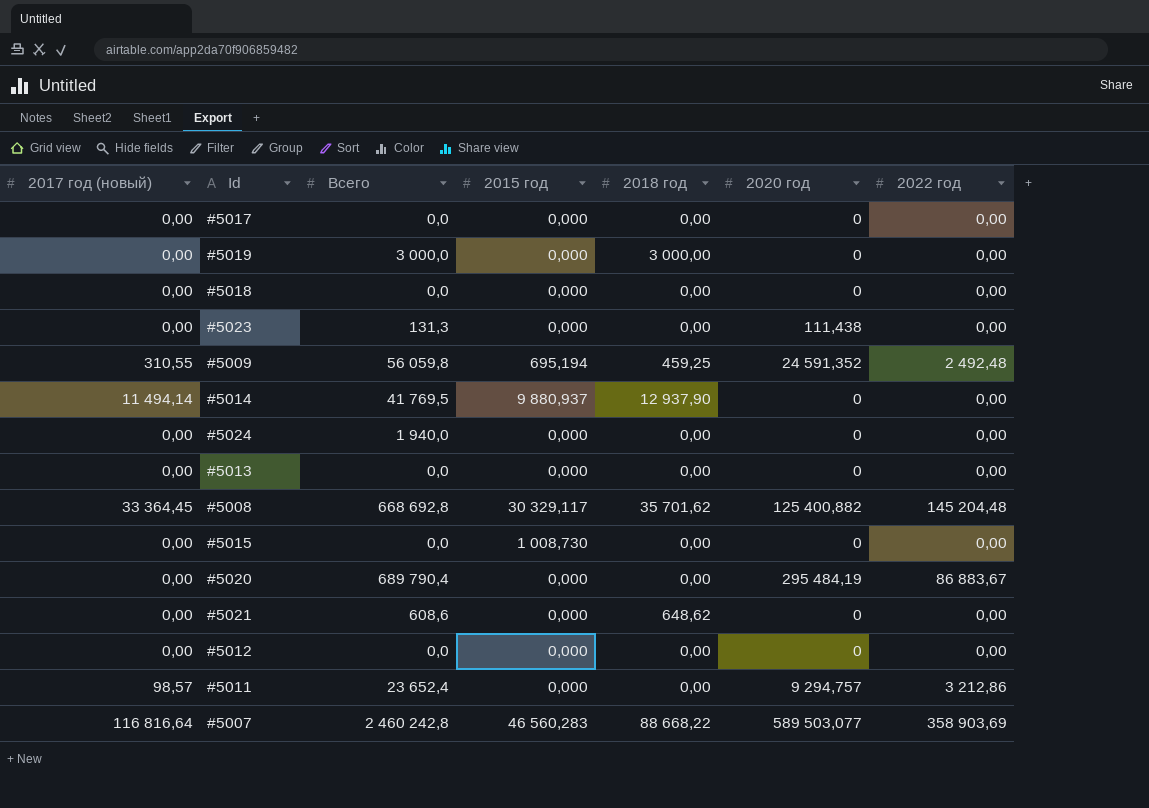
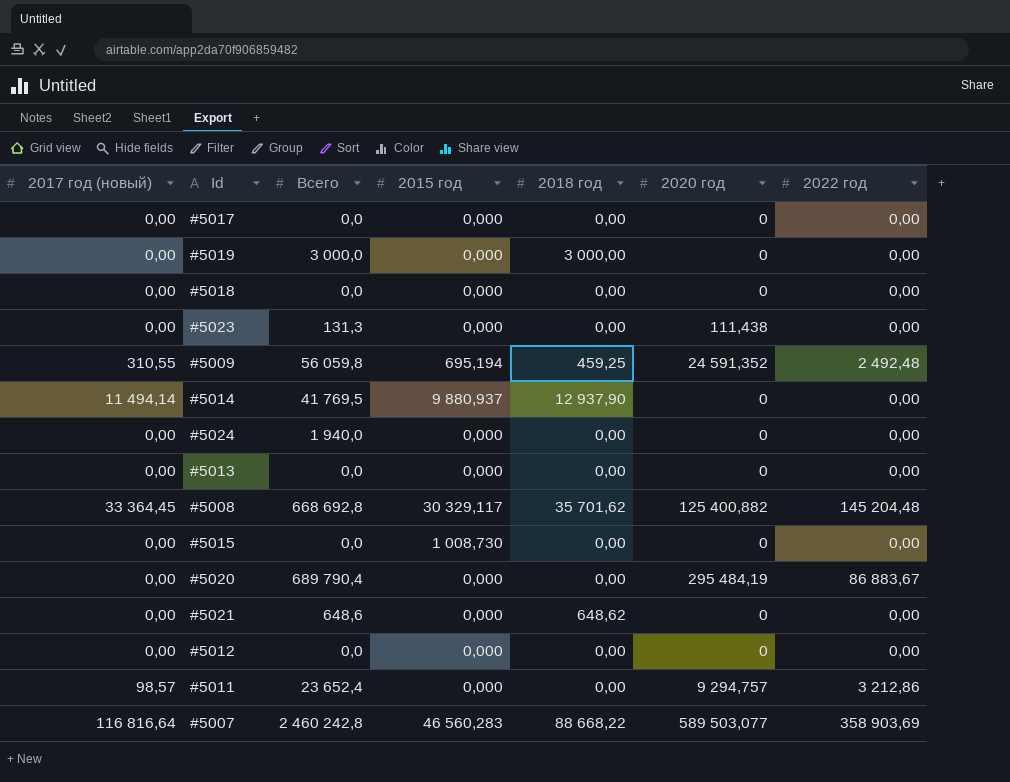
#5021 | Всего: 608,6 -> 648,6

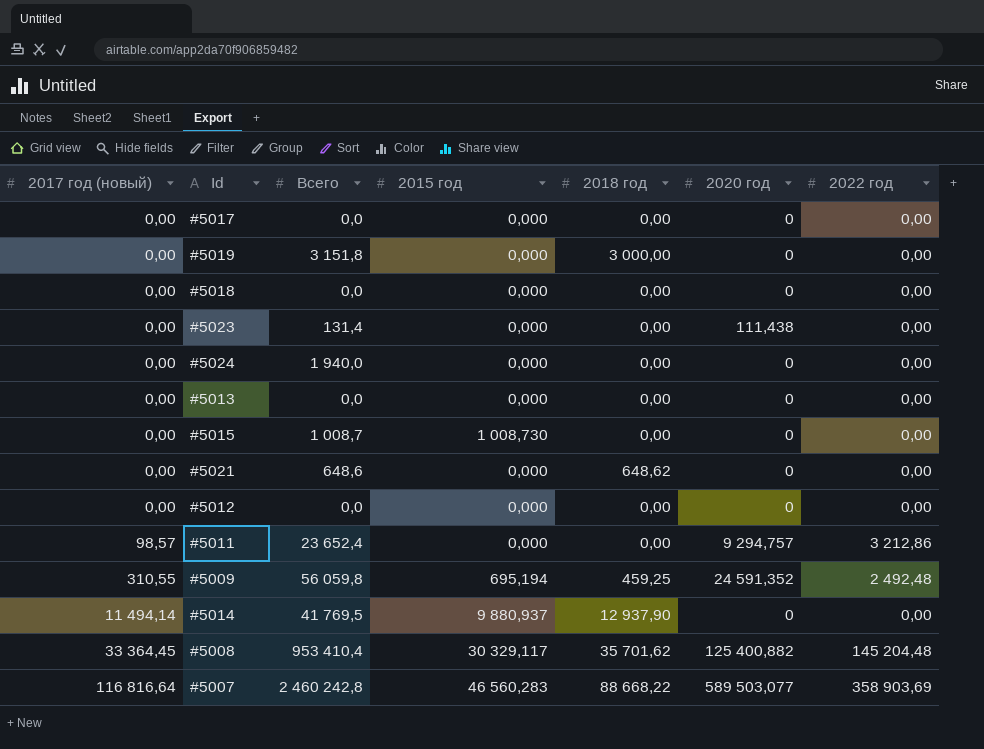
row order: none -> 2017 год (новый) ascending
row #5020: 0,00 | 689 790,4 | 0,000 | 0,00 | 295 484,19 | 86 883,67 -> none
#5019 | Всего: 3 000,0 -> 3 151,8
#5023 | Всего: 131,3 -> 131,4
#5015 | Всего: 0,0 -> 1 008,7
#5008 | Всего: 668 692,8 -> 953 410,4

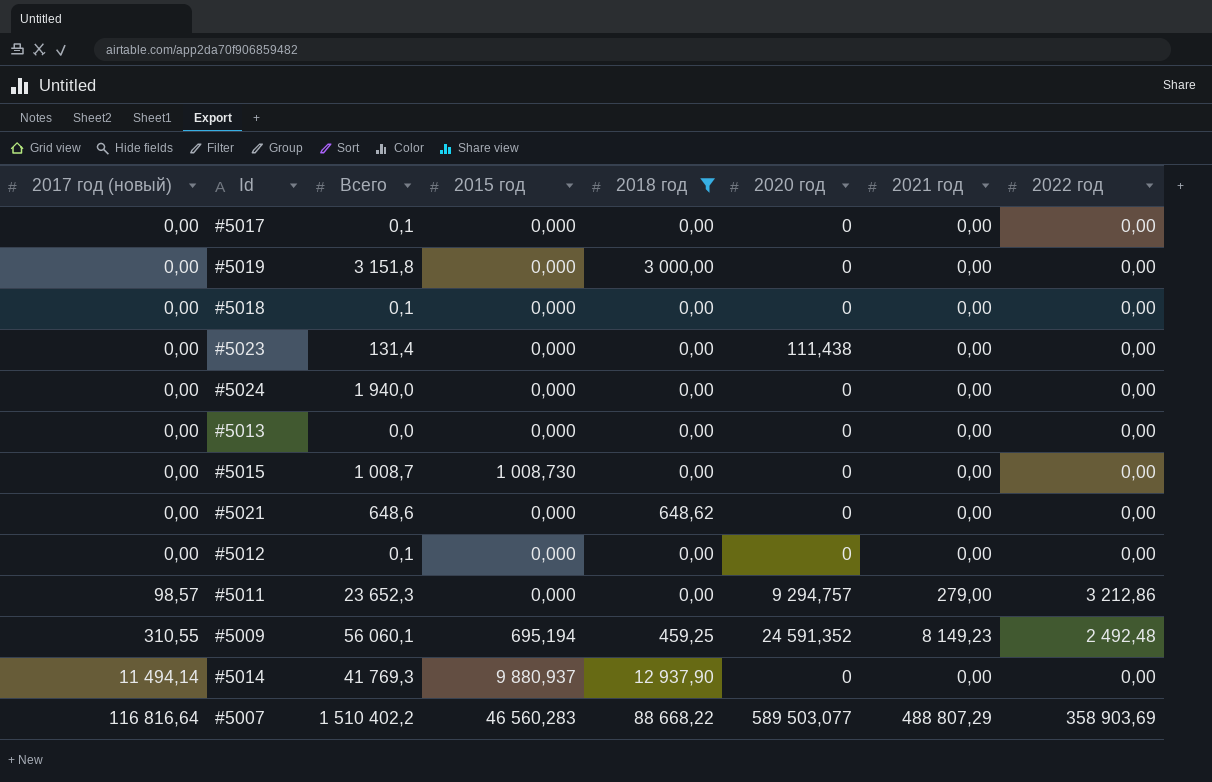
filter: none -> 2018 год != 35 701,62
column 2021 год | position: none -> 7
#5017 | Всего: 0,0 -> 0,1
#5018 | Всего: 0,0 -> 0,1
#5012 | Всего: 0,0 -> 0,1
#5011 | Всего: 23 652,4 -> 23 652,3
#5009 | Всего: 56 059,8 -> 56 060,1
#5014 | Всего: 41 769,5 -> 41 769,3
#5007 | Всего: 2 460 242,8 -> 1 510 402,2

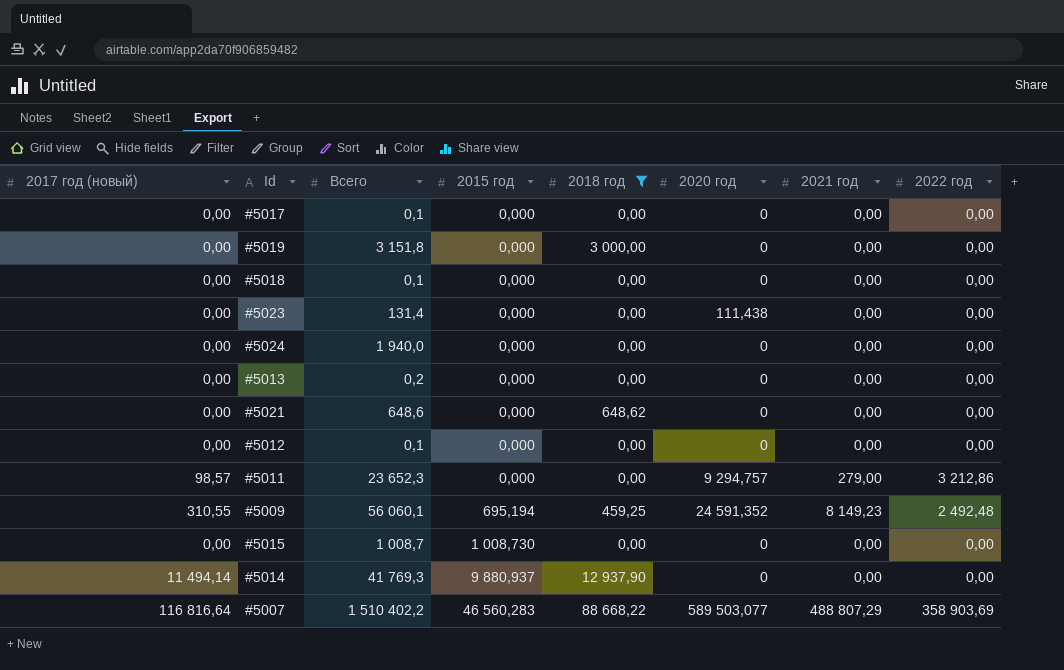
row order: 2017 год (новый) ascending -> 2015 год ascending
#5013 | Всего: 0,0 -> 0,2

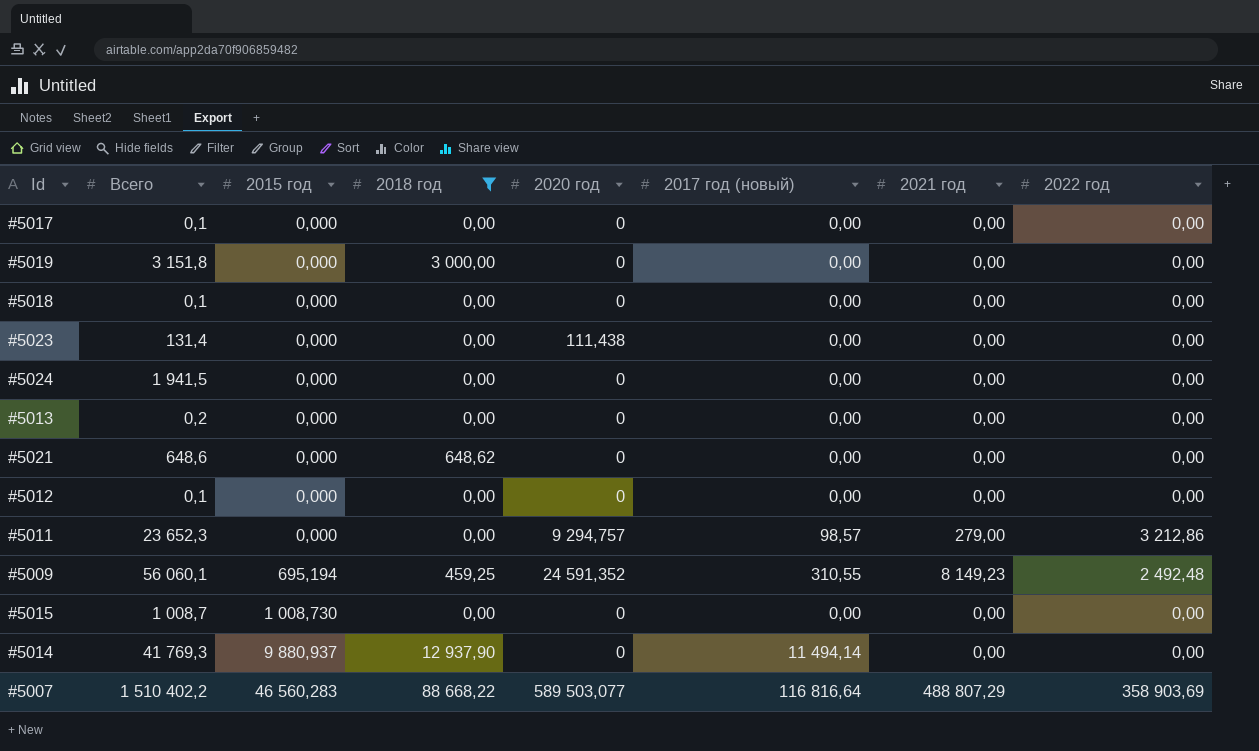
column 2017 год (новый) | position: 1 -> 6
#5024 | Всего: 1 940,0 -> 1 941,5

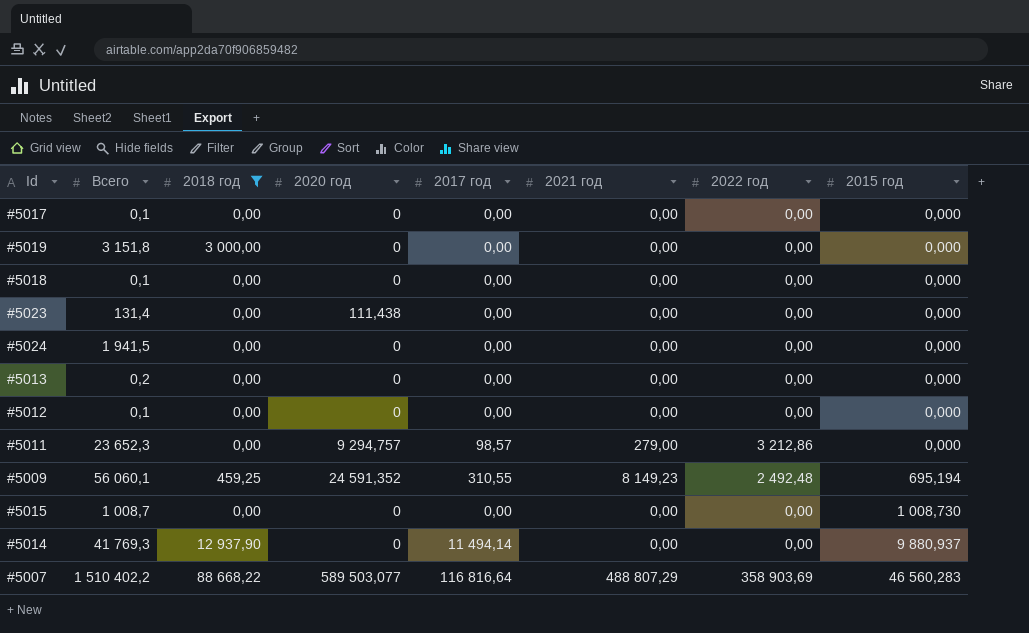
column name: 2017 год (новый) -> 2017 год
column 2015 год | position: 3 -> 8
row #5021: 648,6 | 0,000 | 648,62 | 0 | 0,00 | 0,00 | 0,00 -> none

